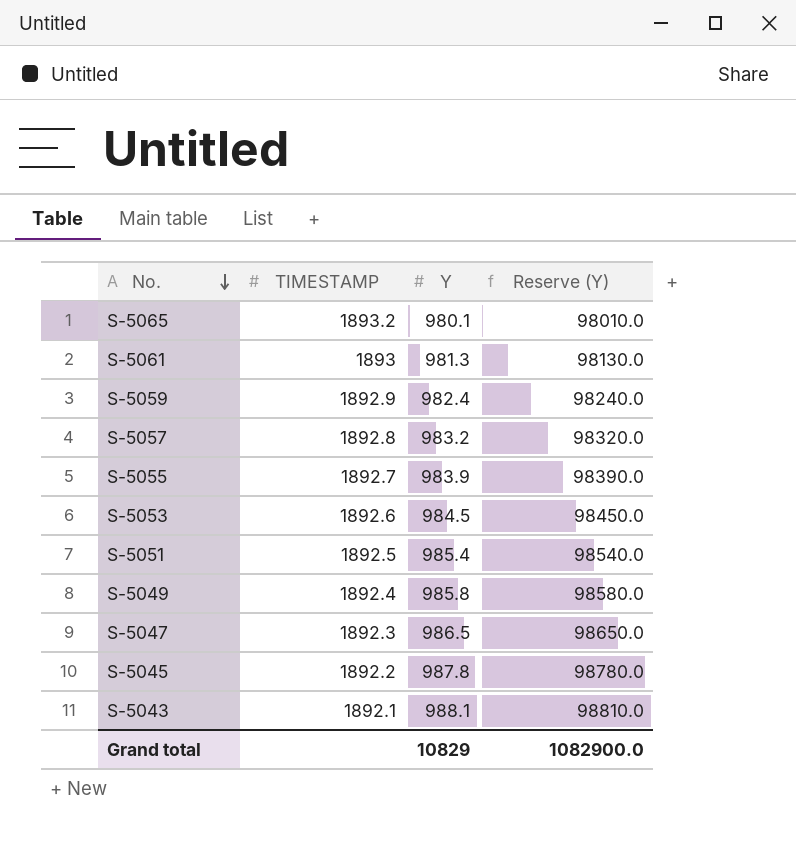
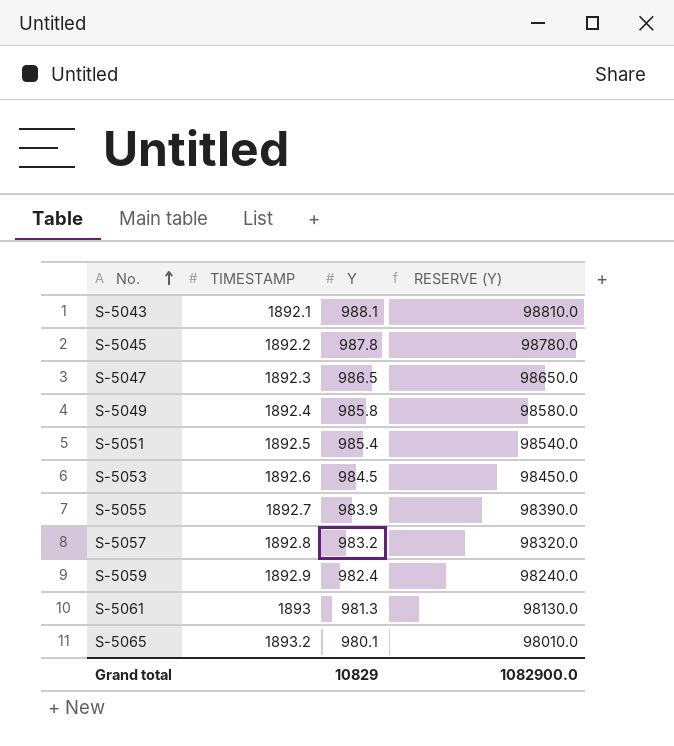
row order: No. descending -> No. ascending
column name: Reserve (Y) -> RESERVE (Y)

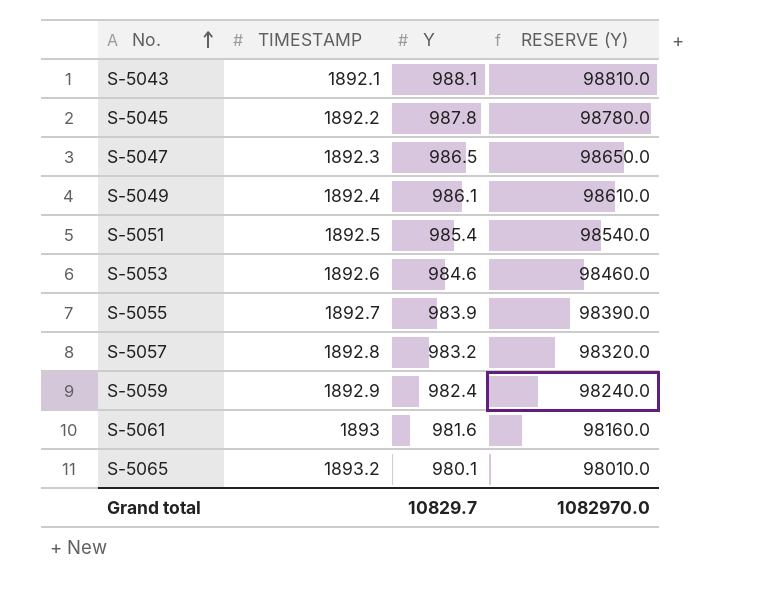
S-5049 | Y: 985.8 -> 986.1
S-5049 | RESERVE (Y): 98580.0 -> 98610.0
S-5053 | Y: 984.5 -> 984.6
S-5053 | RESERVE (Y): 98450.0 -> 98460.0
S-5061 | Y: 981.3 -> 981.6
S-5061 | RESERVE (Y): 98130.0 -> 98160.0
Grand total | Y: 10829 -> 10829.7
Grand total | RESERVE (Y): 1082900.0 -> 1082970.0

